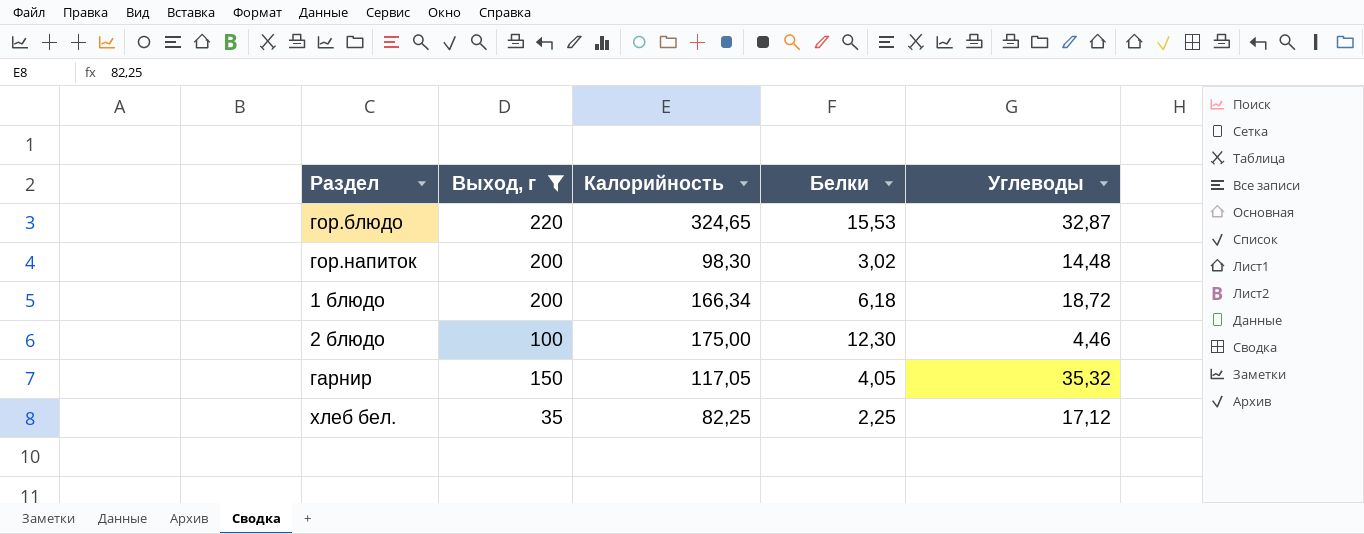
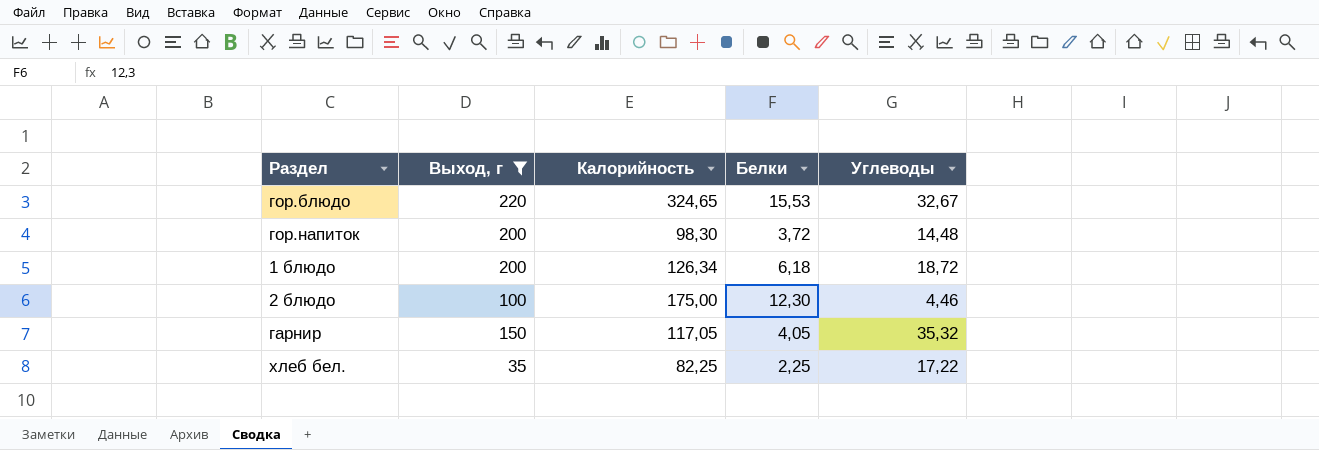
гор.блюдо | Углеводы: 32,87 -> 32,67
гор.напиток | Белки: 3,02 -> 3,72
1 блюдо | Калорийность: 166,34 -> 126,34
хлеб бел. | Углеводы: 17,12 -> 17,22

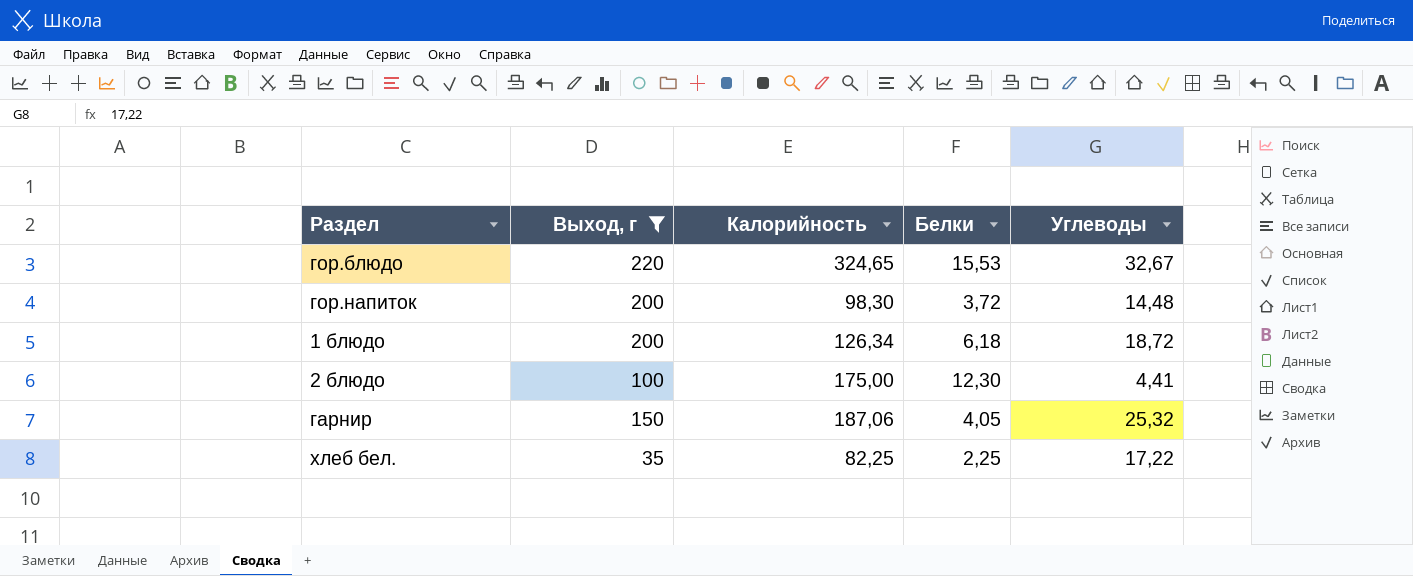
2 блюдо | Углеводы: 4,46 -> 4,41
гарнир | Калорийность: 117,05 -> 187,06
гарнир | Углеводы: 35,32 -> 25,32

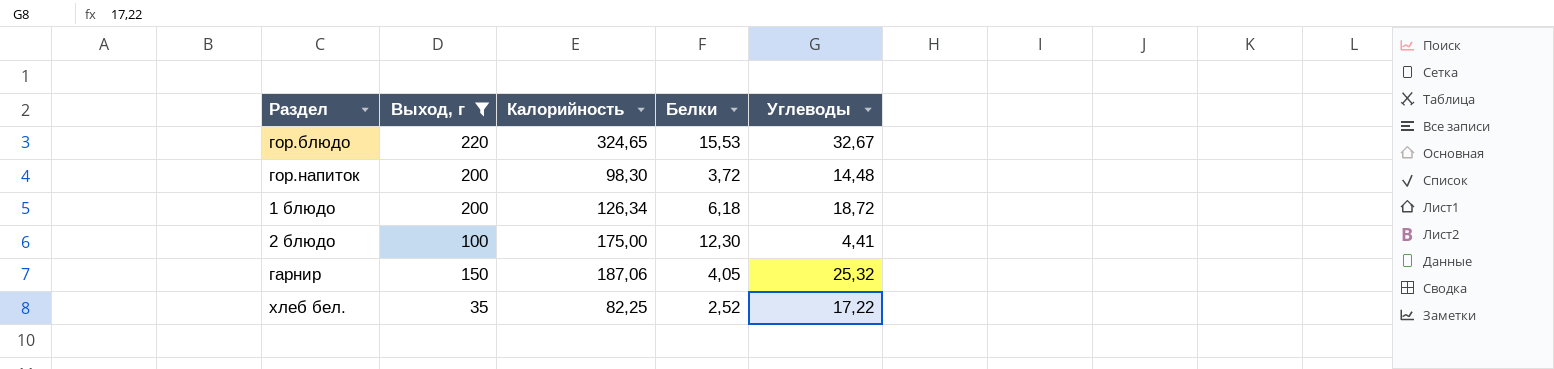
хлеб бел. | Белки: 2,25 -> 2,52

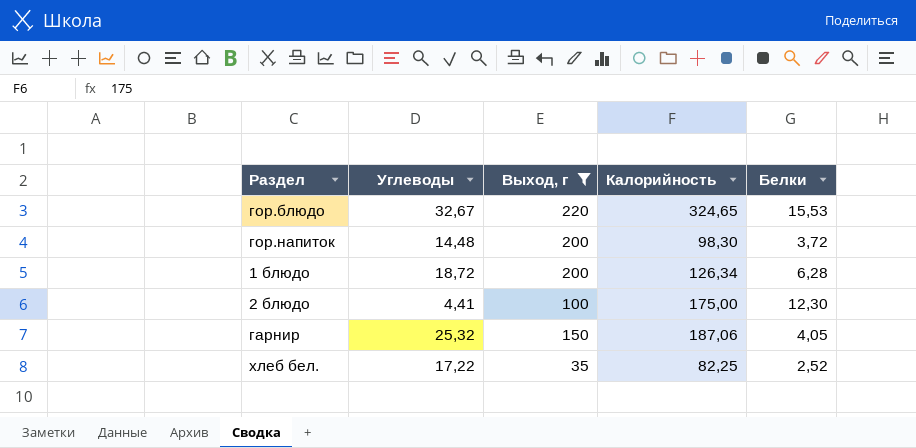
column Углеводы | position: 5 -> 2
1 блюдо | Белки: 6,18 -> 6,28

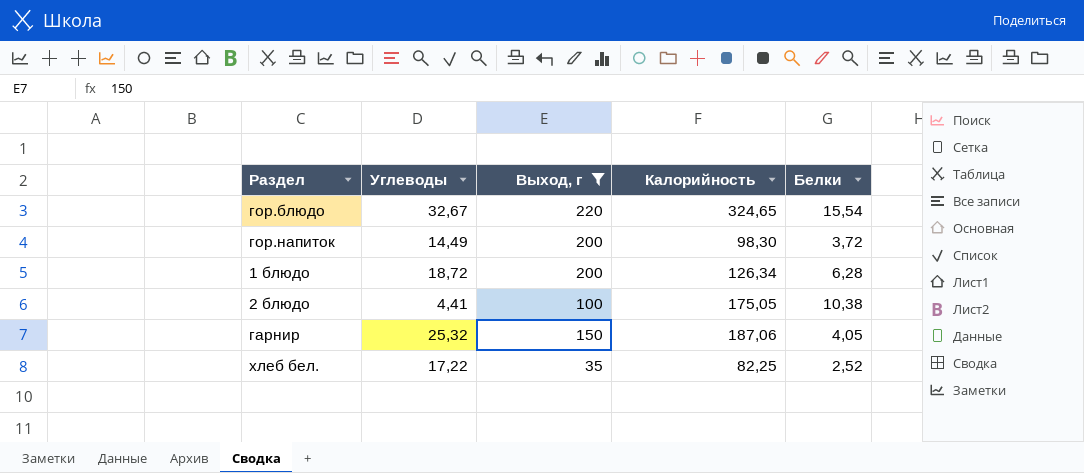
гор.блюдо | Белки: 15,53 -> 15,54
гор.напиток | Углеводы: 14,48 -> 14,49
2 блюдо | Калорийность: 175,00 -> 175,05
2 блюдо | Белки: 12,30 -> 10,38

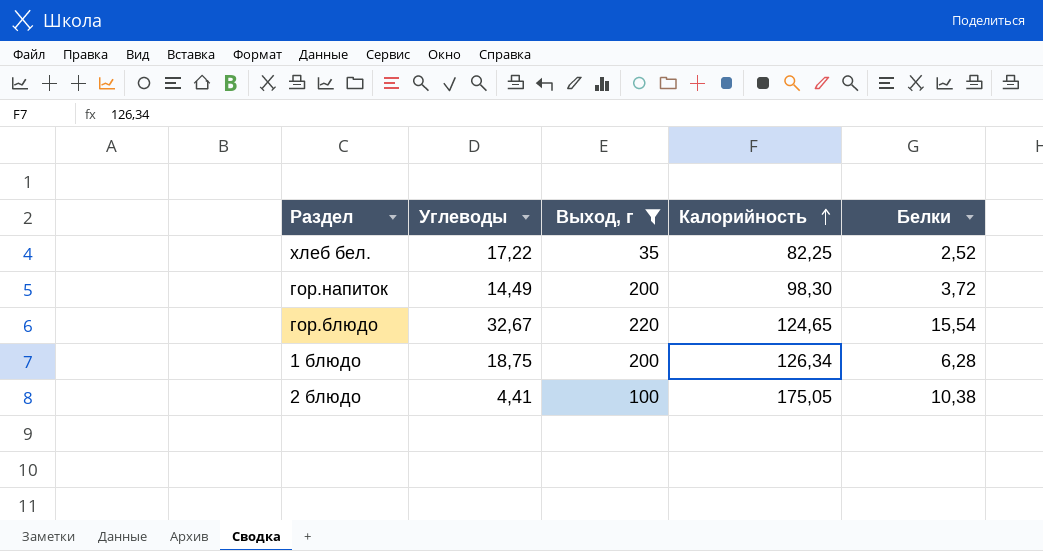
row order: none -> Калорийность ascending
row гарнир: 25,32 | 150 | 187,06 | 4,05 -> none
гор.блюдо | Калорийность: 324,65 -> 124,65
1 блюдо | Углеводы: 18,72 -> 18,75

